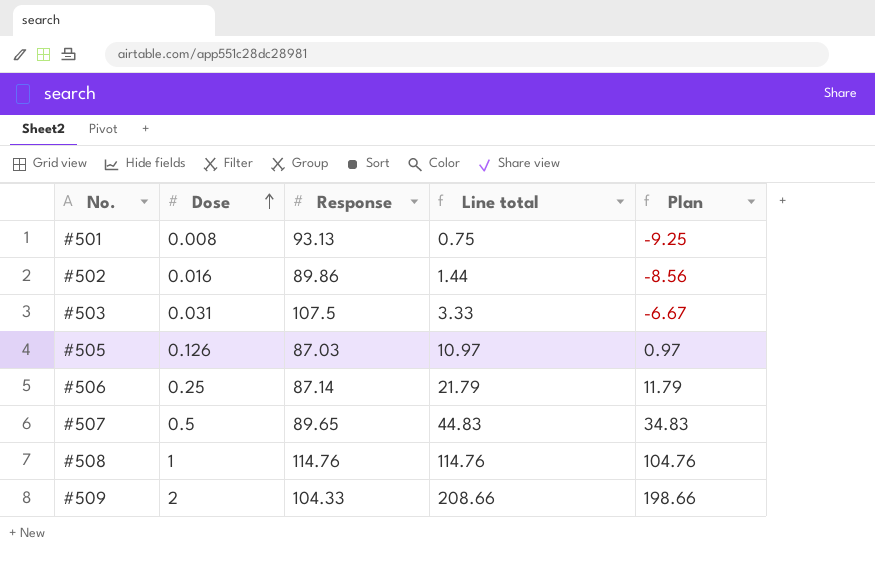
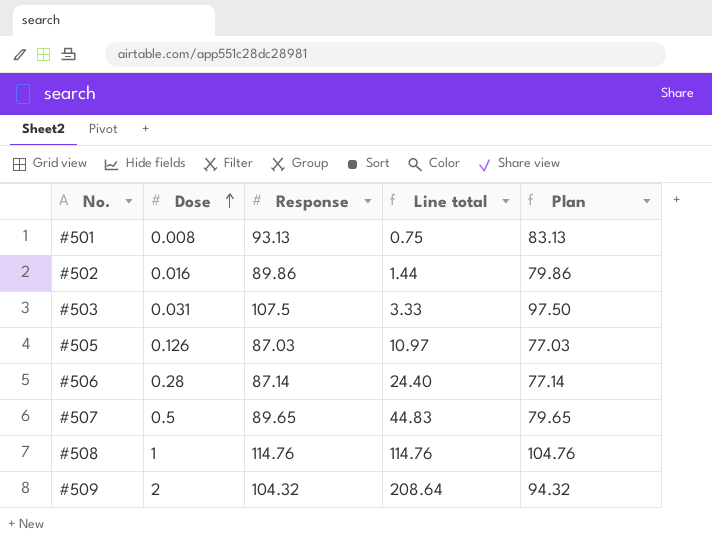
column Plan | formula: [Line total] - 10 -> [Response] - 10
#506 | Dose: 0.25 -> 0.28
#506 | Line total: 21.79 -> 24.40
#509 | Response: 104.33 -> 104.32
#509 | Line total: 208.66 -> 208.64

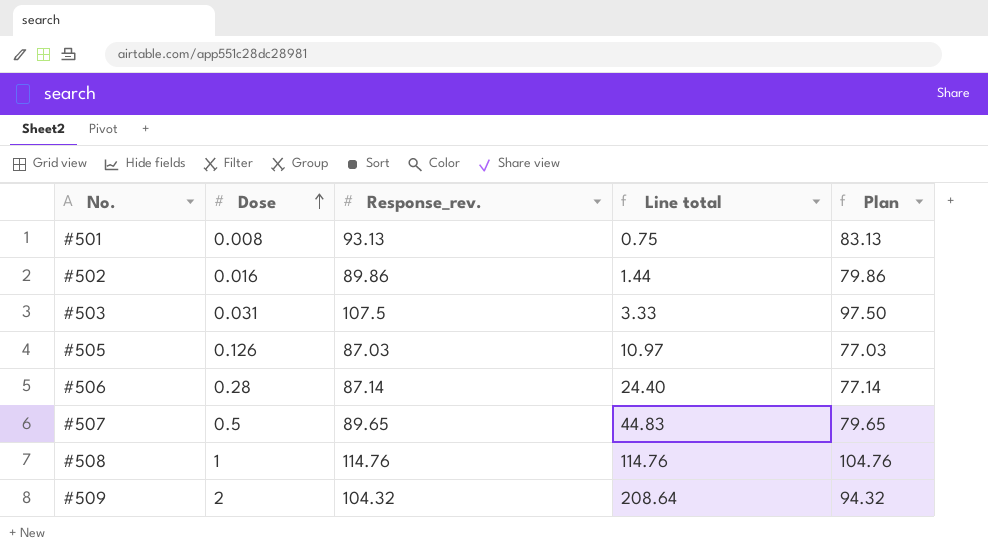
column name: Response -> Response_rev.

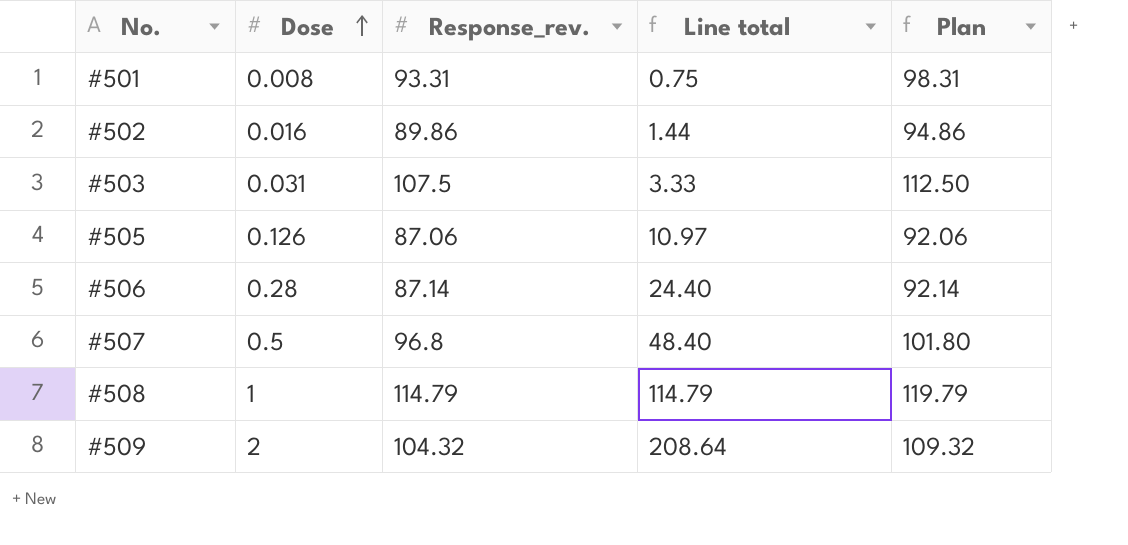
column Plan | formula: [Response_rev.] - 10 -> [Response_rev.] + 5
#501 | Response_rev.: 93.13 -> 93.31
#505 | Response_rev.: 87.03 -> 87.06
#507 | Response_rev.: 89.65 -> 96.8
#507 | Line total: 44.83 -> 48.40
#508 | Response_rev.: 114.76 -> 114.79
#508 | Line total: 114.76 -> 114.79

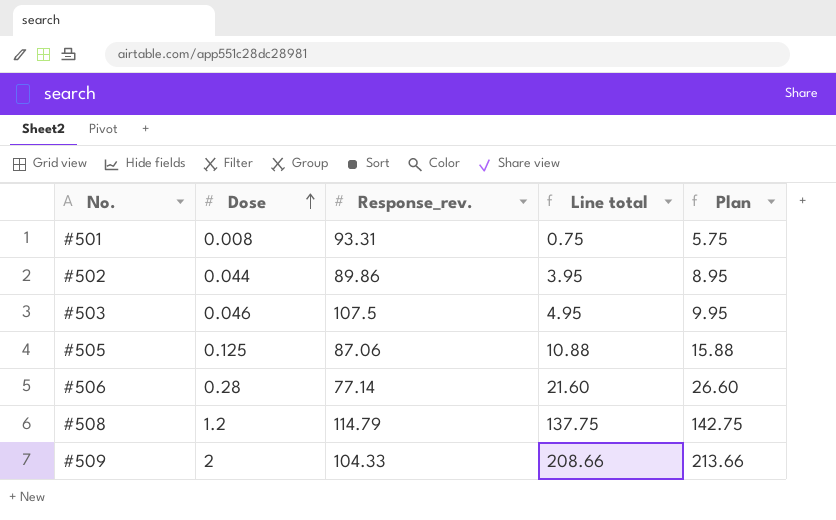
column Plan | formula: [Response_rev.] + 5 -> [Line total] + 5
row #507: 0.5 | 96.8 | 48.40 | 101.80 -> none
#502 | Dose: 0.016 -> 0.044
#502 | Line total: 1.44 -> 3.95
#503 | Dose: 0.031 -> 0.046
#503 | Line total: 3.33 -> 4.95
#505 | Dose: 0.126 -> 0.125
#505 | Line total: 10.97 -> 10.88
#506 | Response_rev.: 87.14 -> 77.14
#506 | Line total: 24.40 -> 21.60
#508 | Dose: 1 -> 1.2
#508 | Line total: 114.79 -> 137.75
#509 | Response_rev.: 104.32 -> 104.33
#509 | Line total: 208.64 -> 208.66

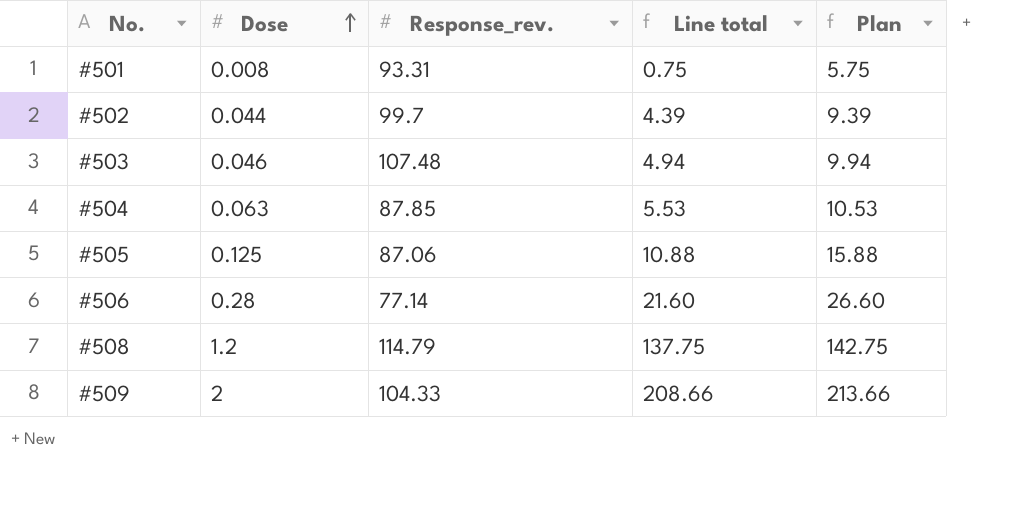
#502 | Response_rev.: 89.86 -> 99.7
#502 | Line total: 3.95 -> 4.39
#502 | Plan: 8.95 -> 9.39
#503 | Response_rev.: 107.5 -> 107.48
#503 | Line total: 4.95 -> 4.94
#503 | Plan: 9.95 -> 9.94
row #504: none -> 0.063 | 87.85 | 5.53 | 10.53

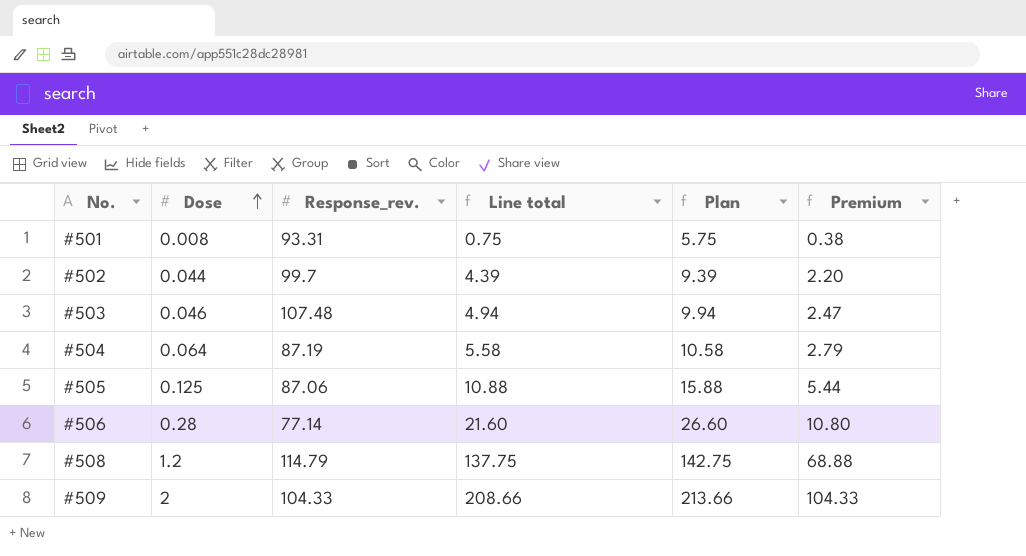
column Premium | formula: none -> [Line total] * 0.5
#504 | Dose: 0.063 -> 0.064
#504 | Response_rev.: 87.85 -> 87.19
#504 | Line total: 5.53 -> 5.58
#504 | Plan: 10.53 -> 10.58

